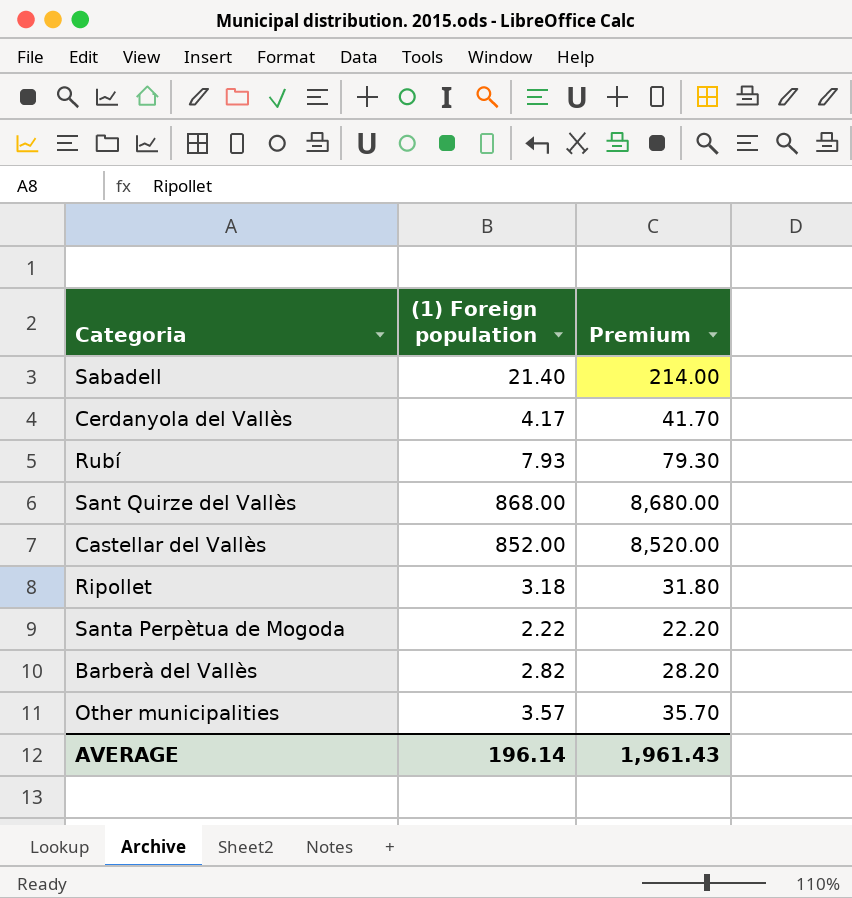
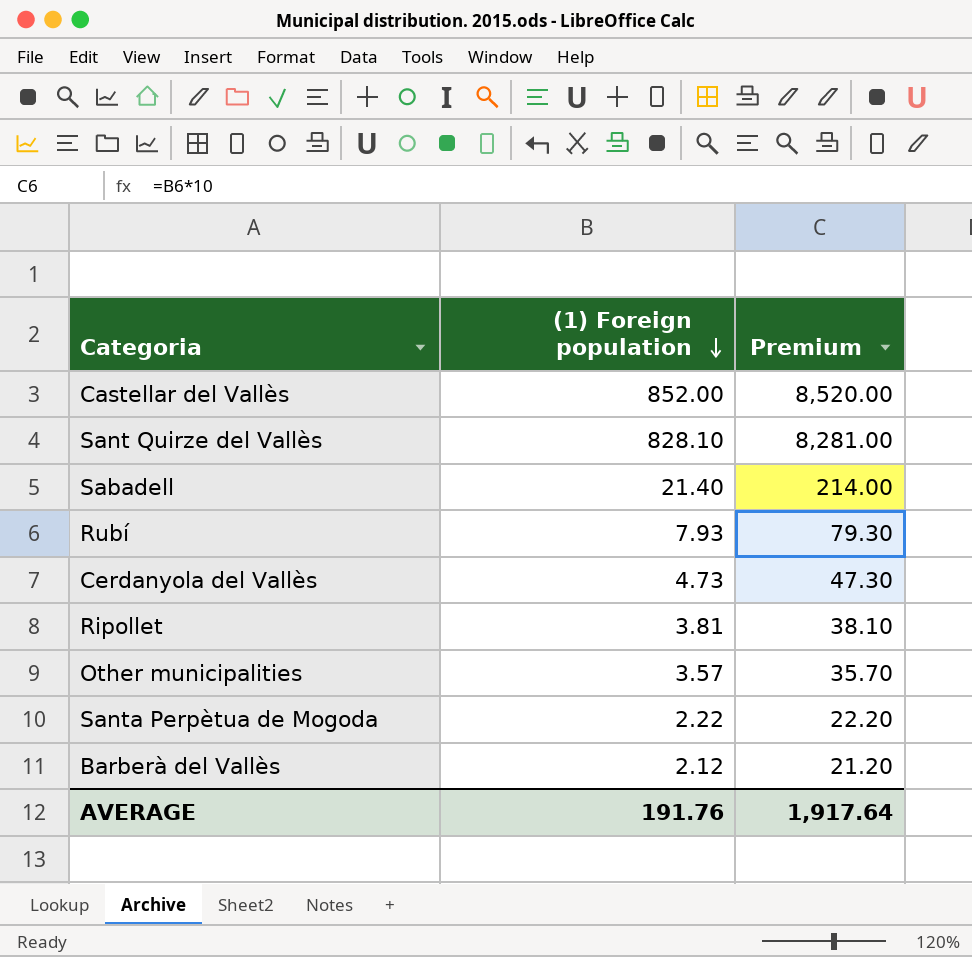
row order: none -> (1) Foreign population descending
Sant Quirze del Vallès | (1) Foreign population: 868.00 -> 828.10
Sant Quirze del Vallès | Premium: 8,680.00 -> 8,281.00
Cerdanyola del Vallès | (1) Foreign population: 4.17 -> 4.73
Cerdanyola del Vallès | Premium: 41.70 -> 47.30
Ripollet | (1) Foreign population: 3.18 -> 3.81
Ripollet | Premium: 31.80 -> 38.10
Barberà del Vallès | (1) Foreign population: 2.82 -> 2.12
Barberà del Vallès | Premium: 28.20 -> 21.20
AVERAGE | (1) Foreign population: 196.14 -> 191.76
AVERAGE | Premium: 1,961.43 -> 1,917.64

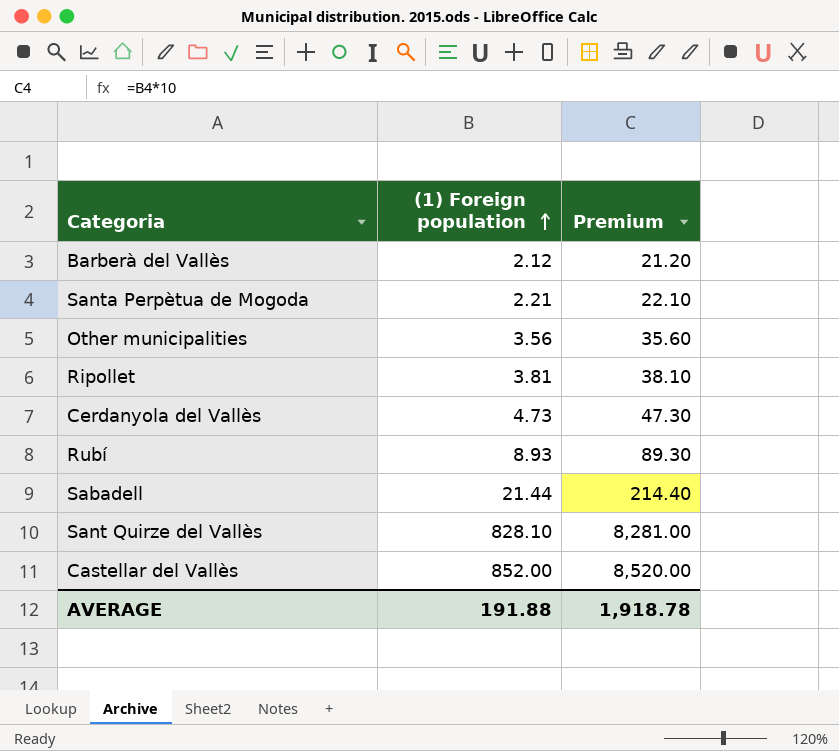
row order: (1) Foreign population descending -> (1) Foreign population ascending
Santa Perpètua de Mogoda | (1) Foreign population: 2.22 -> 2.21
Santa Perpètua de Mogoda | Premium: 22.20 -> 22.10
Other municipalities | (1) Foreign population: 3.57 -> 3.56
Other municipalities | Premium: 35.70 -> 35.60
Rubí | (1) Foreign population: 7.93 -> 8.93
Rubí | Premium: 79.30 -> 89.30
Sabadell | (1) Foreign population: 21.40 -> 21.44
Sabadell | Premium: 214.00 -> 214.40
AVERAGE | (1) Foreign population: 191.76 -> 191.88
AVERAGE | Premium: 1,917.64 -> 1,918.78

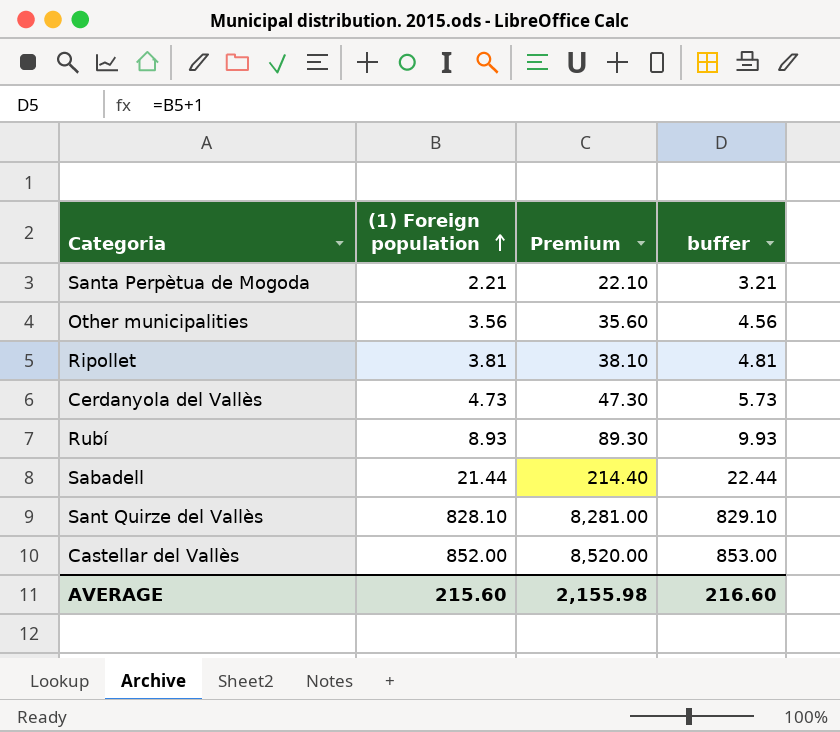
column buffer | formula: none -> [(1) Foreign population] + 1
row Barberà del Vallès: 2.12 | 21.20 -> none
AVERAGE | (1) Foreign population: 191.88 -> 215.60
AVERAGE | Premium: 1,918.78 -> 2,155.98

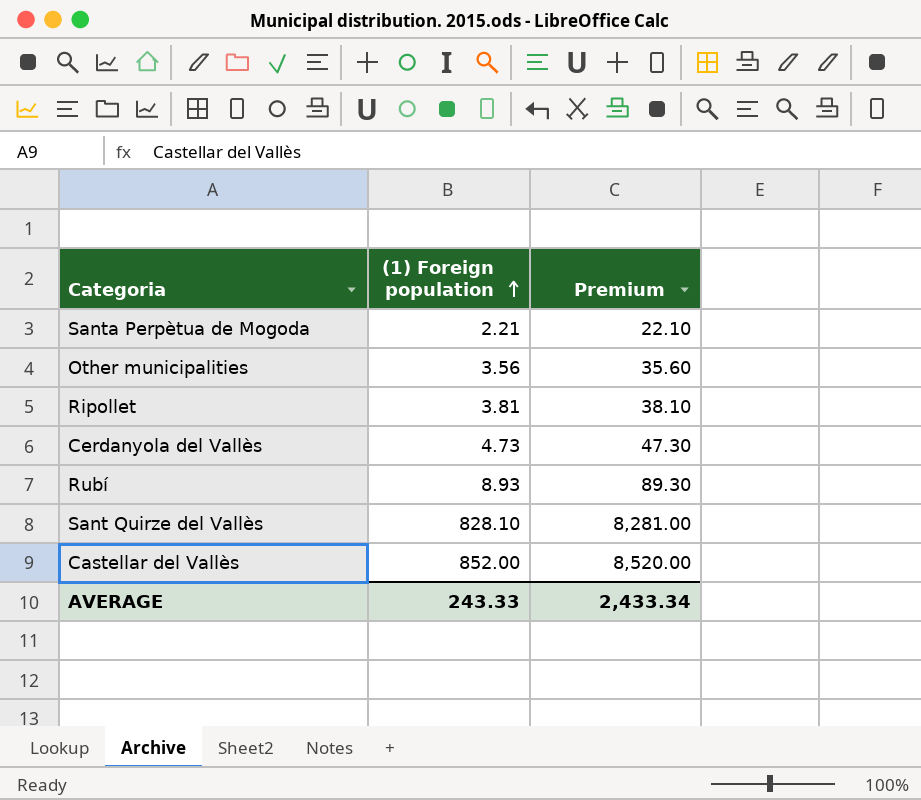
column buffer | formula: [(1) Foreign population] + 1 -> none
row Sabadell: 21.44 | 214.40 | 22.44 -> none
AVERAGE | (1) Foreign population: 215.60 -> 243.33
AVERAGE | Premium: 2,155.98 -> 2,433.34

